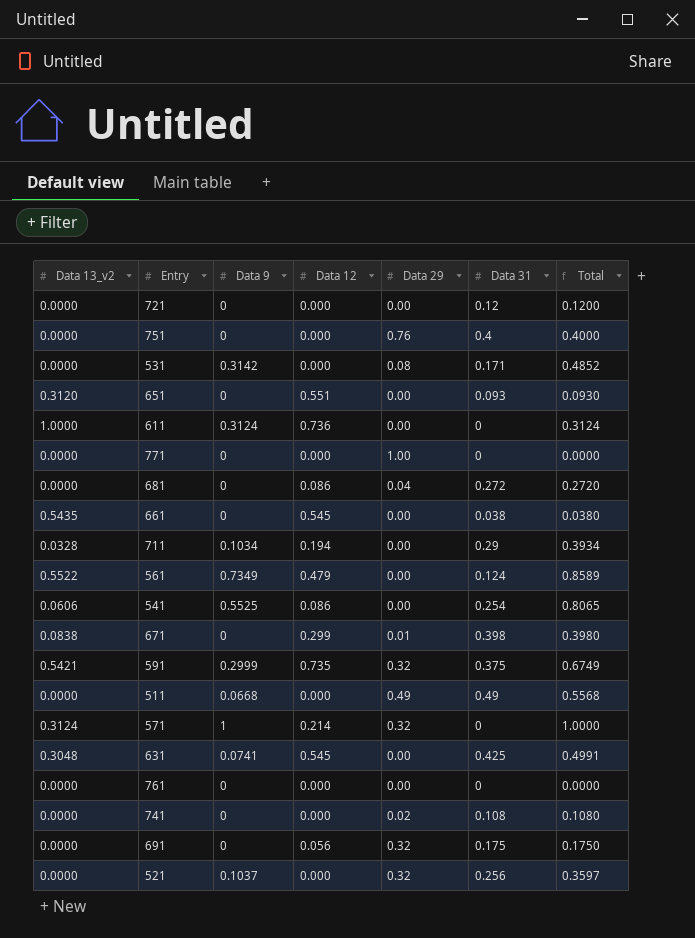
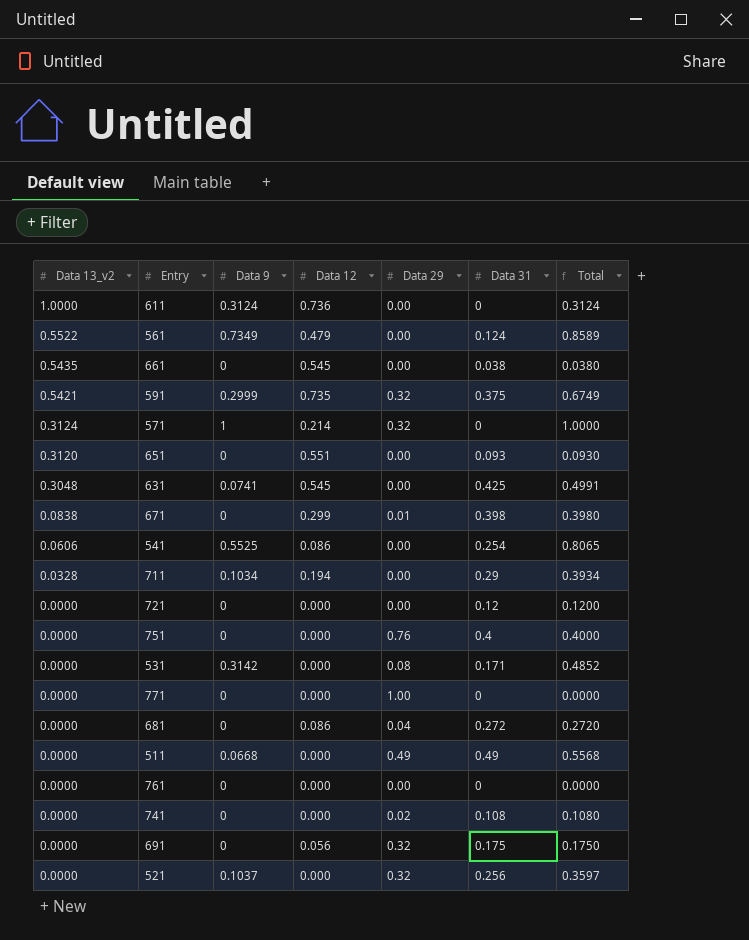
row order: none -> Data 13_v2 descending

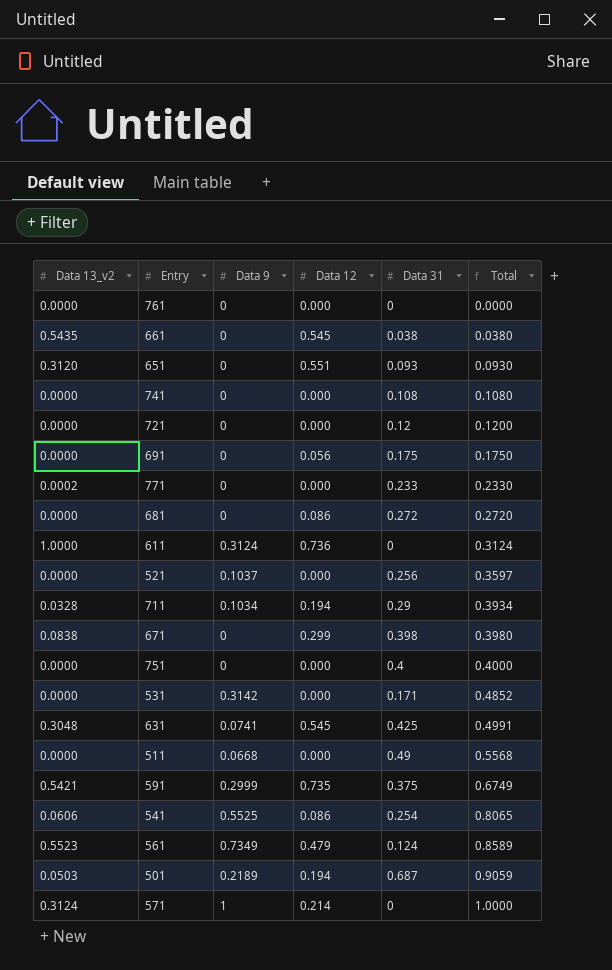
row order: Data 13_v2 descending -> Total ascending
column Data 29 | position: 5 -> none
771 | Data 13_v2: 0.0000 -> 0.0002
771 | Data 31: 0 -> 0.233
771 | Total: 0.0000 -> 0.2330
561 | Data 13_v2: 0.5522 -> 0.5523
row 501: none -> 0.0503 | 0.2189 | 0.194 | 0.687 | 0.9059

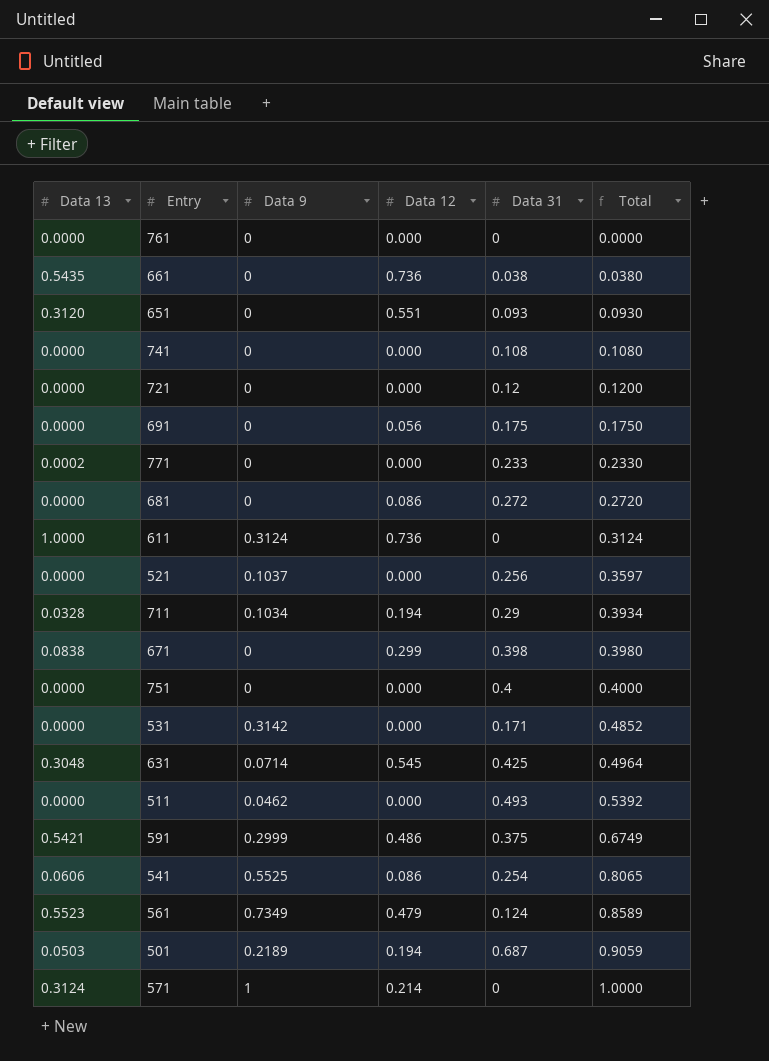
column name: Data 13_v2 -> Data 13
661 | Data 12: 0.545 -> 0.736
631 | Data 9: 0.0741 -> 0.0714
631 | Total: 0.4991 -> 0.4964
511 | Data 9: 0.0668 -> 0.0462
511 | Data 31: 0.49 -> 0.493
511 | Total: 0.5568 -> 0.5392
591 | Data 12: 0.735 -> 0.486

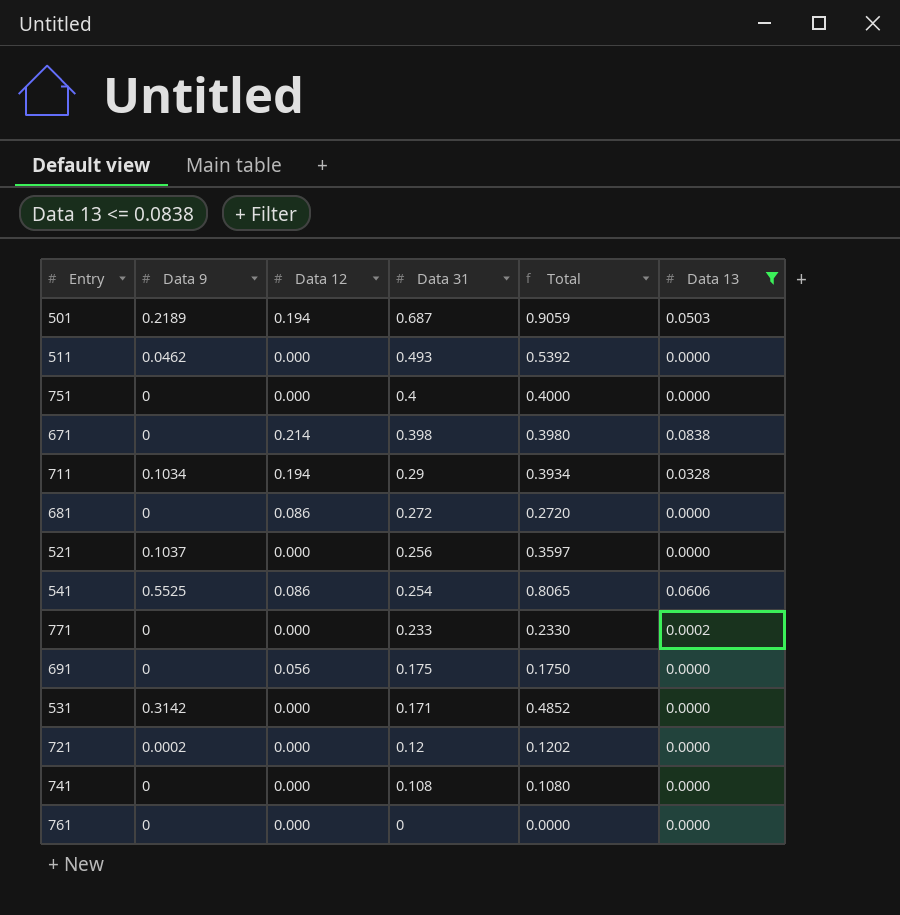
filter: none -> Data 13 <= 0.0838
row order: Total ascending -> Data 31 descending
column Data 13 | position: 1 -> 6
671 | Data 12: 0.299 -> 0.214
721 | Data 9: 0 -> 0.0002
721 | Total: 0.1200 -> 0.1202

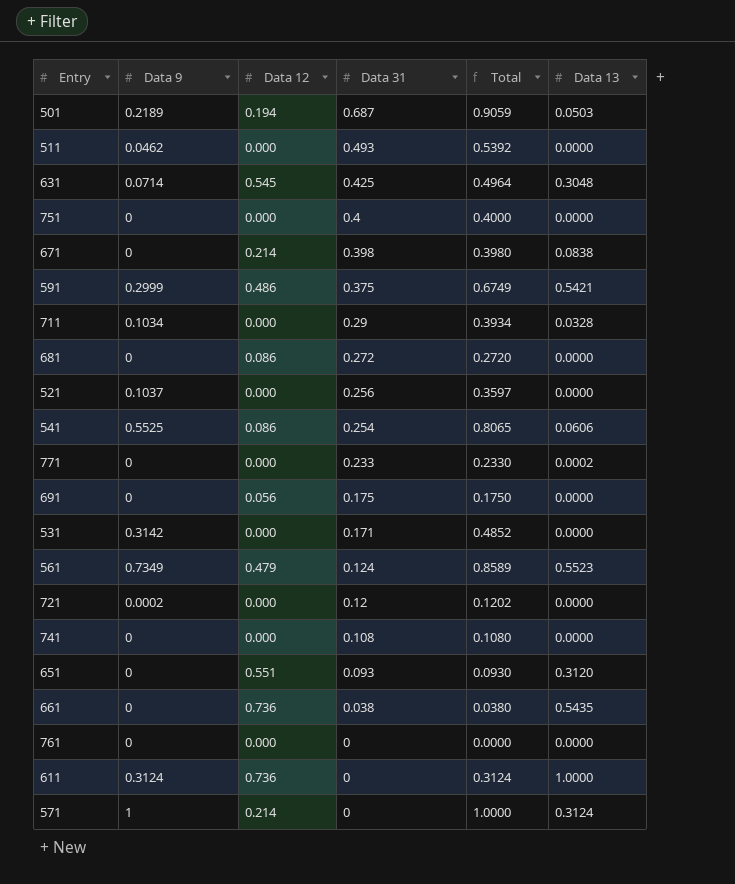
filter: Data 13 <= 0.0838 -> none
711 | Data 12: 0.194 -> 0.000

